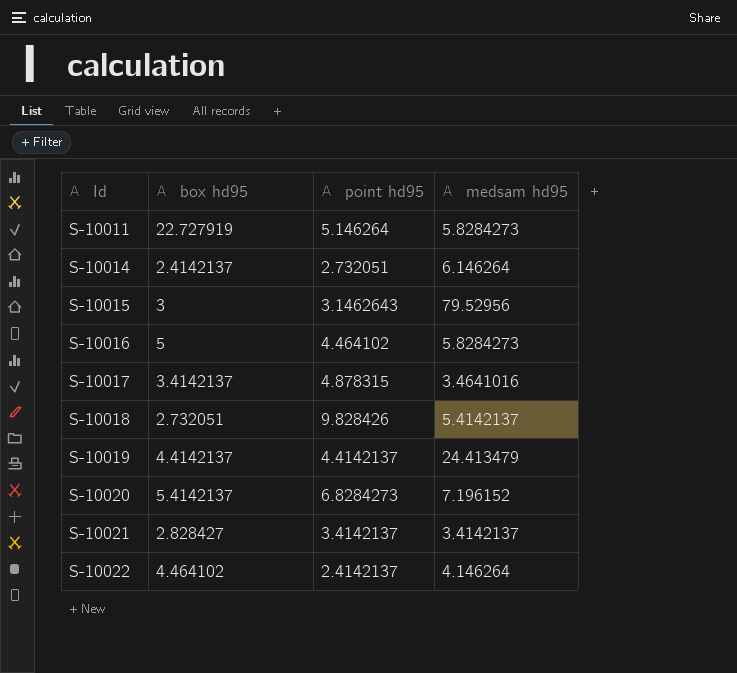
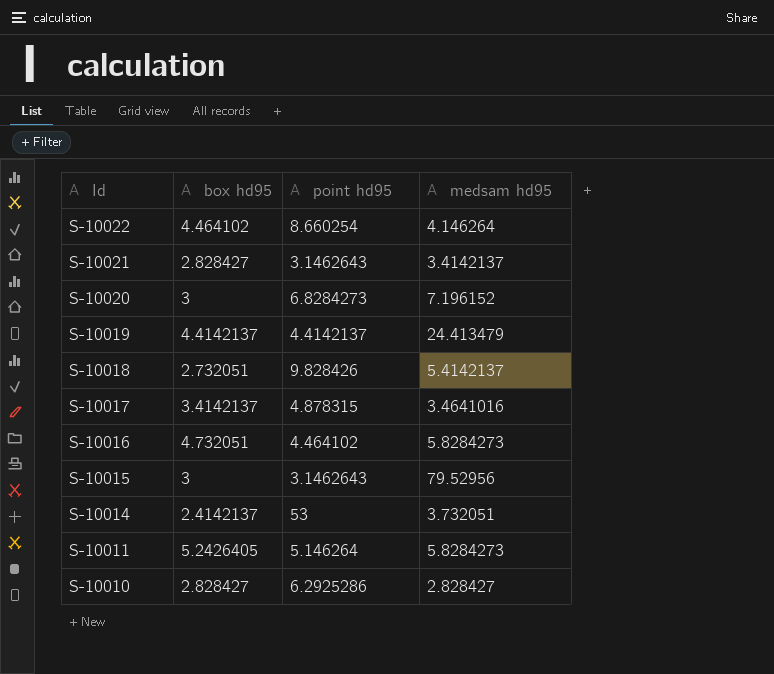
row order: Id ascending -> Id descending
S-10022 | point hd95: 2.4142137 -> 8.660254
S-10021 | point hd95: 3.4142137 -> 3.1462643
S-10020 | box hd95: 5.4142137 -> 3
S-10016 | box hd95: 5 -> 4.732051
S-10014 | point hd95: 2.732051 -> 53
S-10014 | medsam hd95: 6.146264 -> 3.732051
S-10011 | box hd95: 22.727919 -> 5.2426405
row S-10010: none -> 2.828427 | 6.2925286 | 2.828427

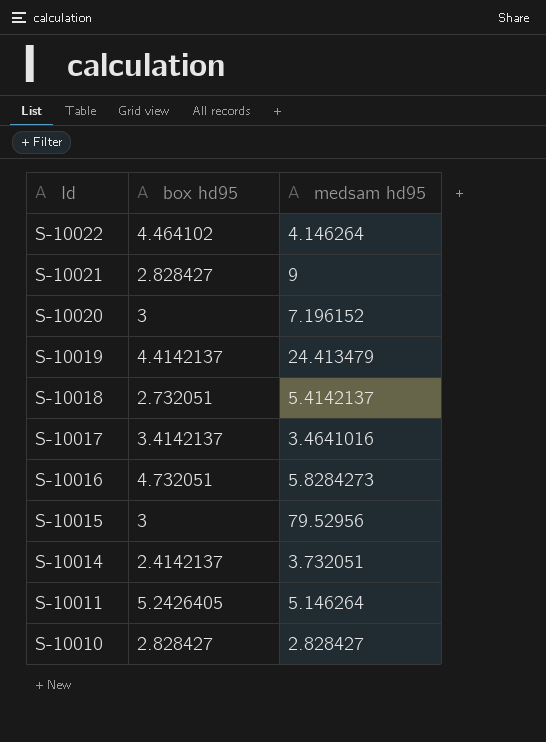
column point hd95 | position: 3 -> none
S-10021 | medsam hd95: 3.4142137 -> 9
S-10011 | medsam hd95: 5.8284273 -> 5.146264

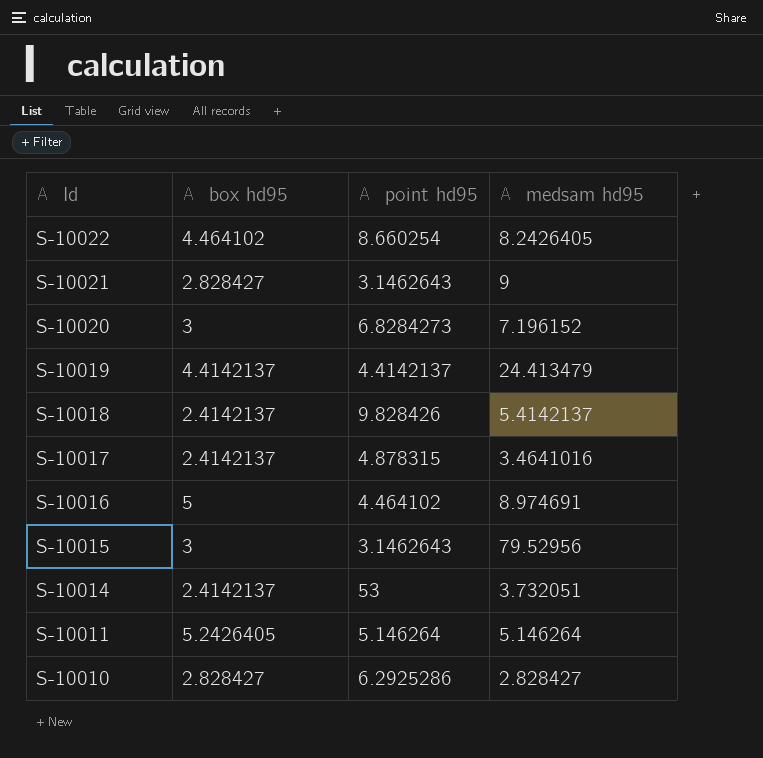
column point hd95 | position: none -> 3
S-10022 | medsam hd95: 4.146264 -> 8.2426405
S-10018 | box hd95: 2.732051 -> 2.4142137
S-10017 | box hd95: 3.4142137 -> 2.4142137
S-10016 | box hd95: 4.732051 -> 5
S-10016 | medsam hd95: 5.8284273 -> 8.974691

